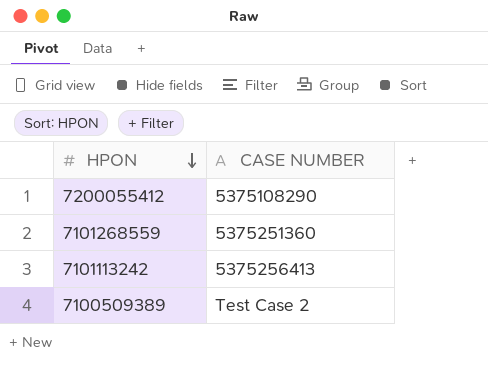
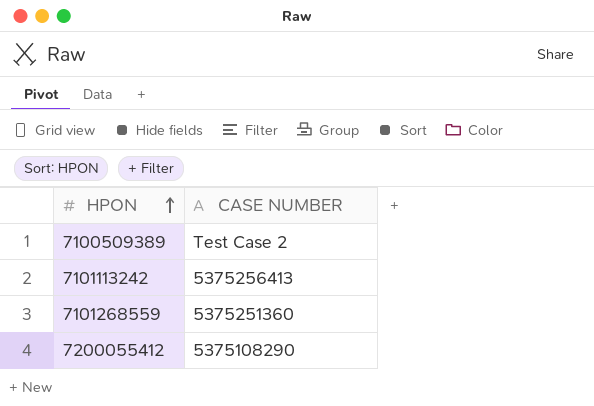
row order: HPON descending -> HPON ascending

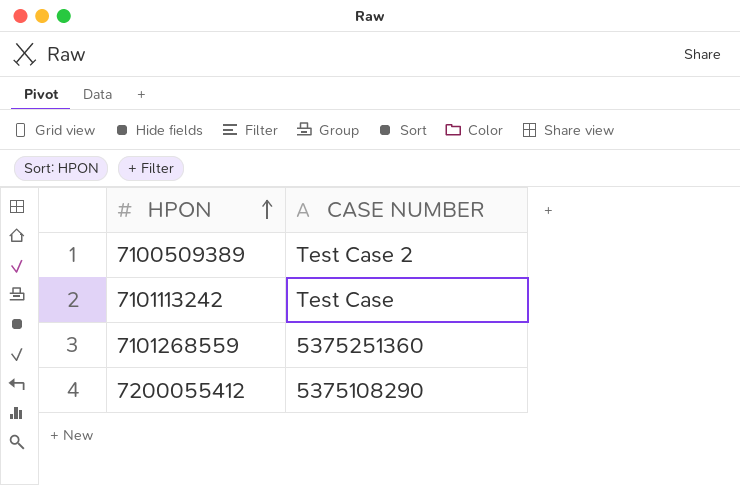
7101113242 | CASE NUMBER: 5375256413 -> Test Case

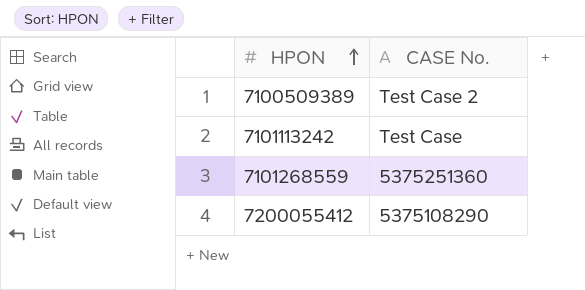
column name: CASE NUMBER -> CASE No.

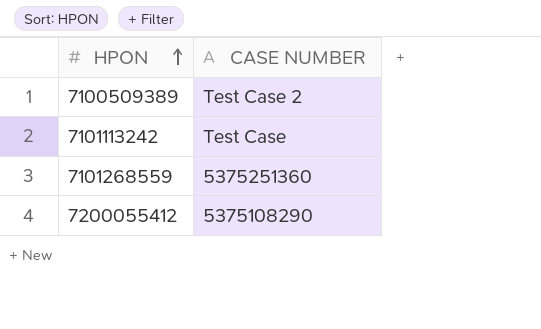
column name: CASE No. -> CASE NUMBER

